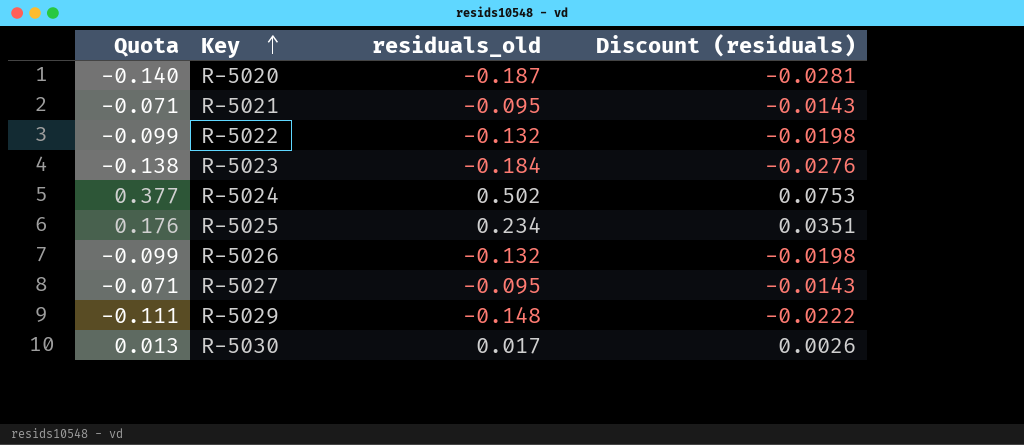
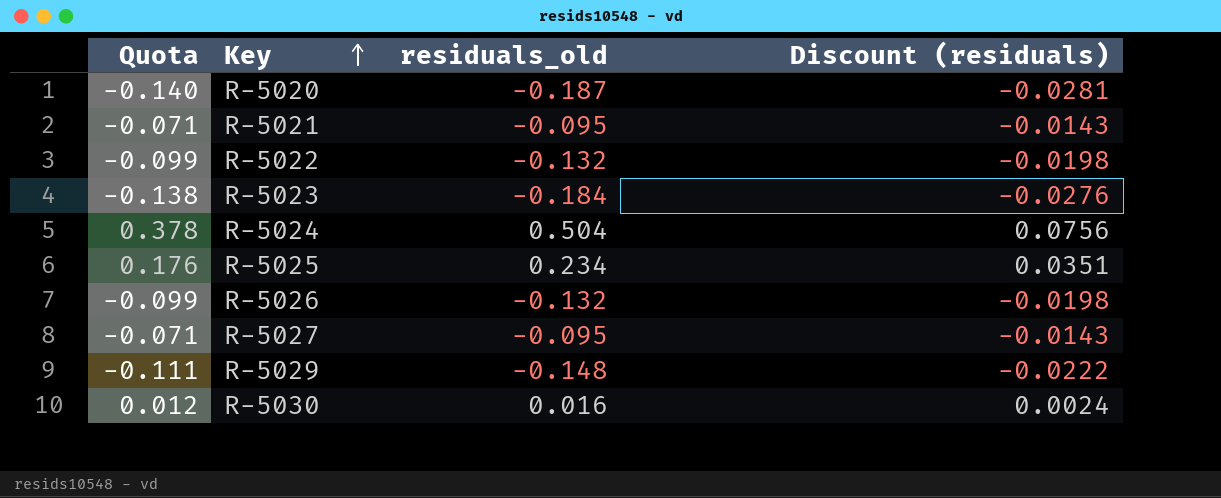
R-5024 | Quota: 0.377 -> 0.378
R-5024 | residuals_old: 0.502 -> 0.504
R-5024 | Discount (residuals): 0.0753 -> 0.0756
R-5030 | Quota: 0.013 -> 0.012
R-5030 | residuals_old: 0.017 -> 0.016
R-5030 | Discount (residuals): 0.0026 -> 0.0024

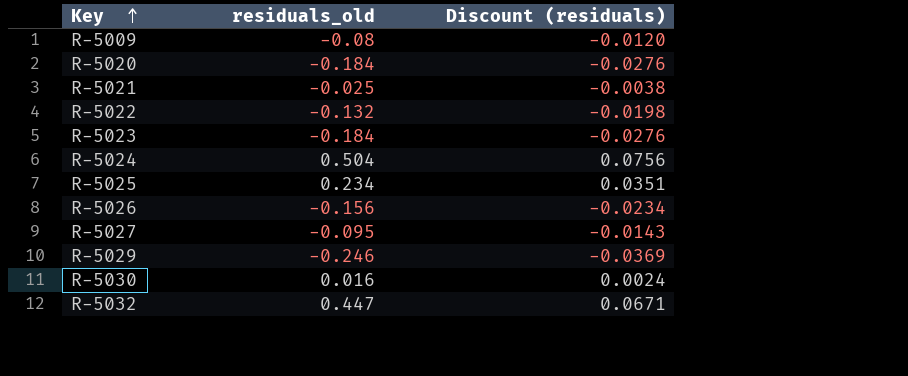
column Quota | formula: [residuals_old] * 0.75 -> none
row R-5009: none -> -0.08 | -0.0120
R-5020 | residuals_old: -0.187 -> -0.184
R-5020 | Discount (residuals): -0.0281 -> -0.0276
R-5021 | residuals_old: -0.095 -> -0.025
R-5021 | Discount (residuals): -0.0143 -> -0.0038
R-5026 | residuals_old: -0.132 -> -0.156
R-5026 | Discount (residuals): -0.0198 -> -0.0234
R-5029 | residuals_old: -0.148 -> -0.246
R-5029 | Discount (residuals): -0.0222 -> -0.0369
row R-5032: none -> 0.447 | 0.0671

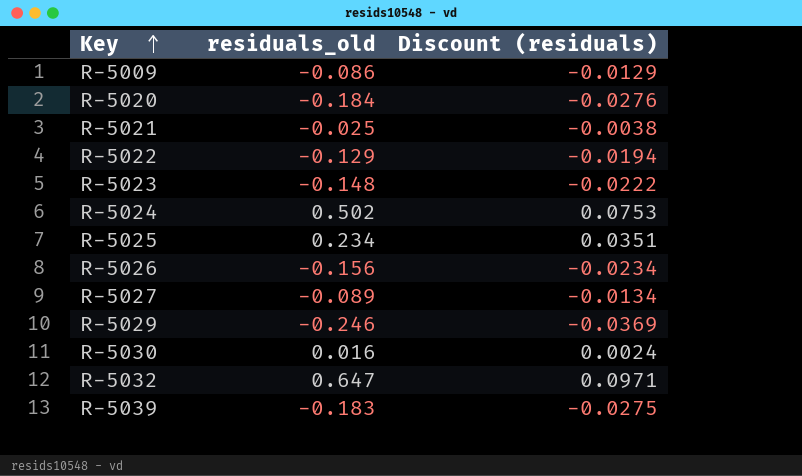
R-5009 | residuals_old: -0.08 -> -0.086
R-5009 | Discount (residuals): -0.0120 -> -0.0129
R-5022 | residuals_old: -0.132 -> -0.129
R-5022 | Discount (residuals): -0.0198 -> -0.0194
R-5023 | residuals_old: -0.184 -> -0.148
R-5023 | Discount (residuals): -0.0276 -> -0.0222
R-5024 | residuals_old: 0.504 -> 0.502
R-5024 | Discount (residuals): 0.0756 -> 0.0753
R-5027 | residuals_old: -0.095 -> -0.089
R-5027 | Discount (residuals): -0.0143 -> -0.0134
R-5032 | residuals_old: 0.447 -> 0.647
R-5032 | Discount (residuals): 0.0671 -> 0.0971
row R-5039: none -> -0.183 | -0.0275

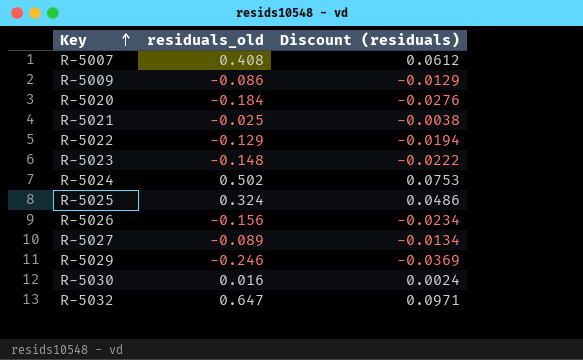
row R-5039: -0.183 | -0.0275 -> none
row R-5007: none -> 0.408 | 0.0612
R-5025 | residuals_old: 0.234 -> 0.324
R-5025 | Discount (residuals): 0.0351 -> 0.0486

